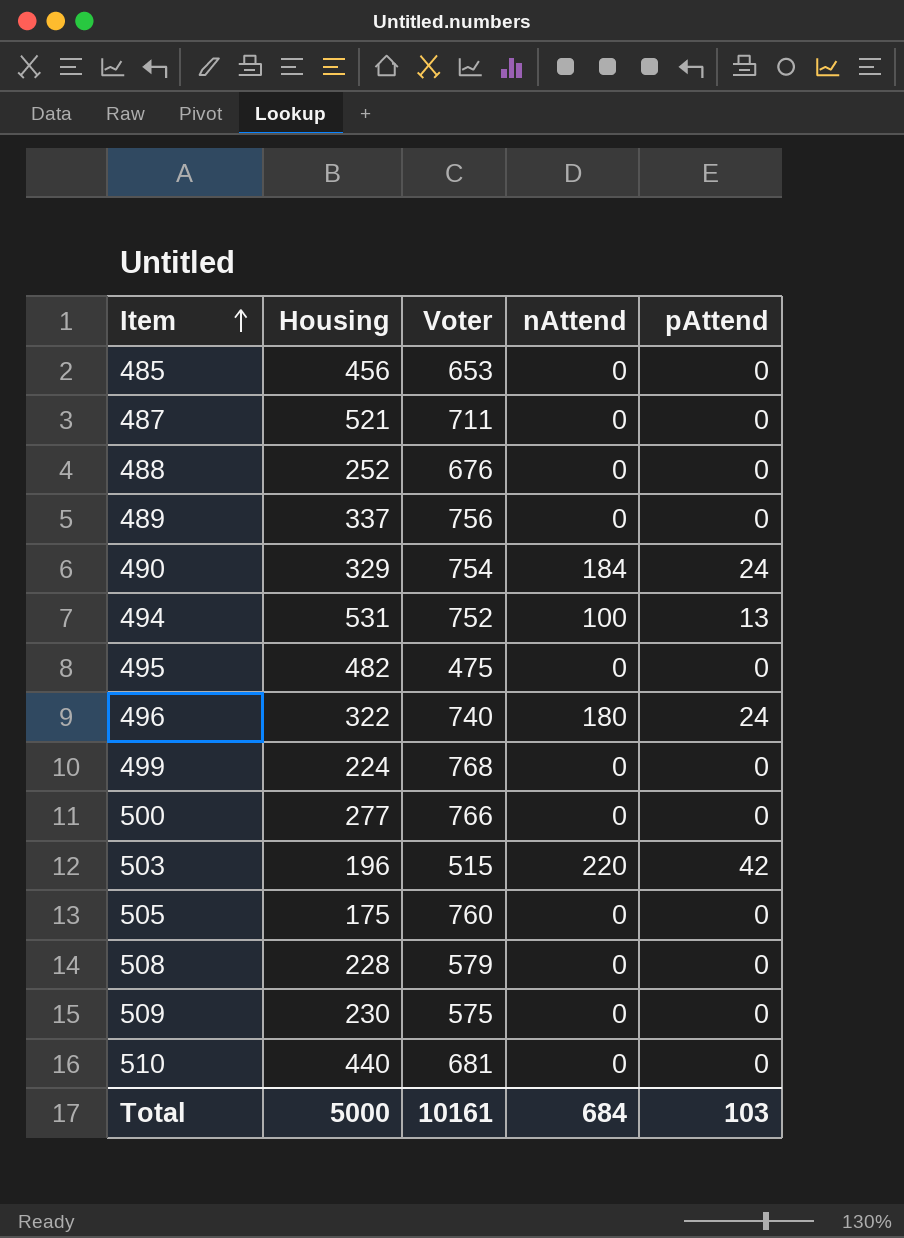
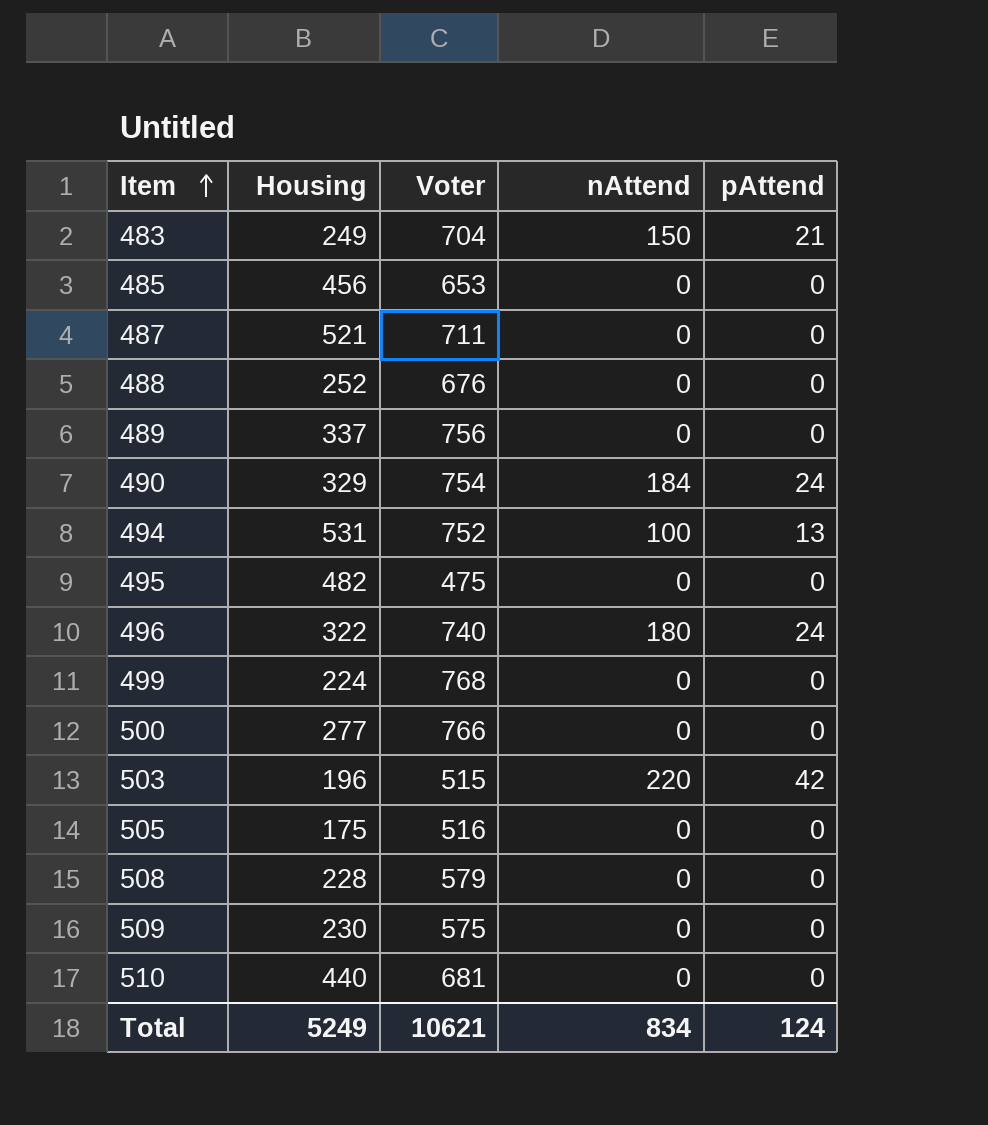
row 483: none -> 249 | 704 | 150 | 21
505 | Voter: 760 -> 516
Total | Housing: 5000 -> 5249
Total | Voter: 10161 -> 10621
Total | nAttend: 684 -> 834
Total | pAttend: 103 -> 124

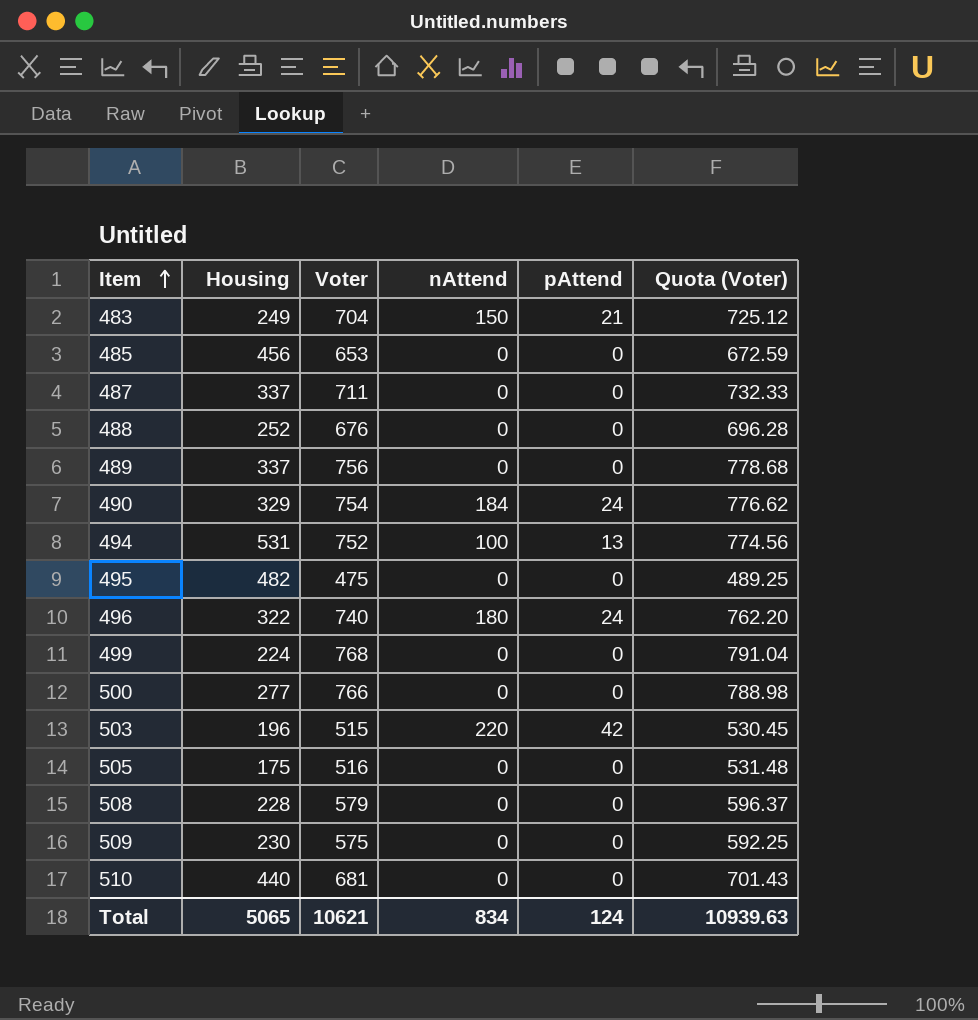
column Quota (Voter) | formula: none -> [Voter] * 1.03
487 | Housing: 521 -> 337
Total | Housing: 5249 -> 5065

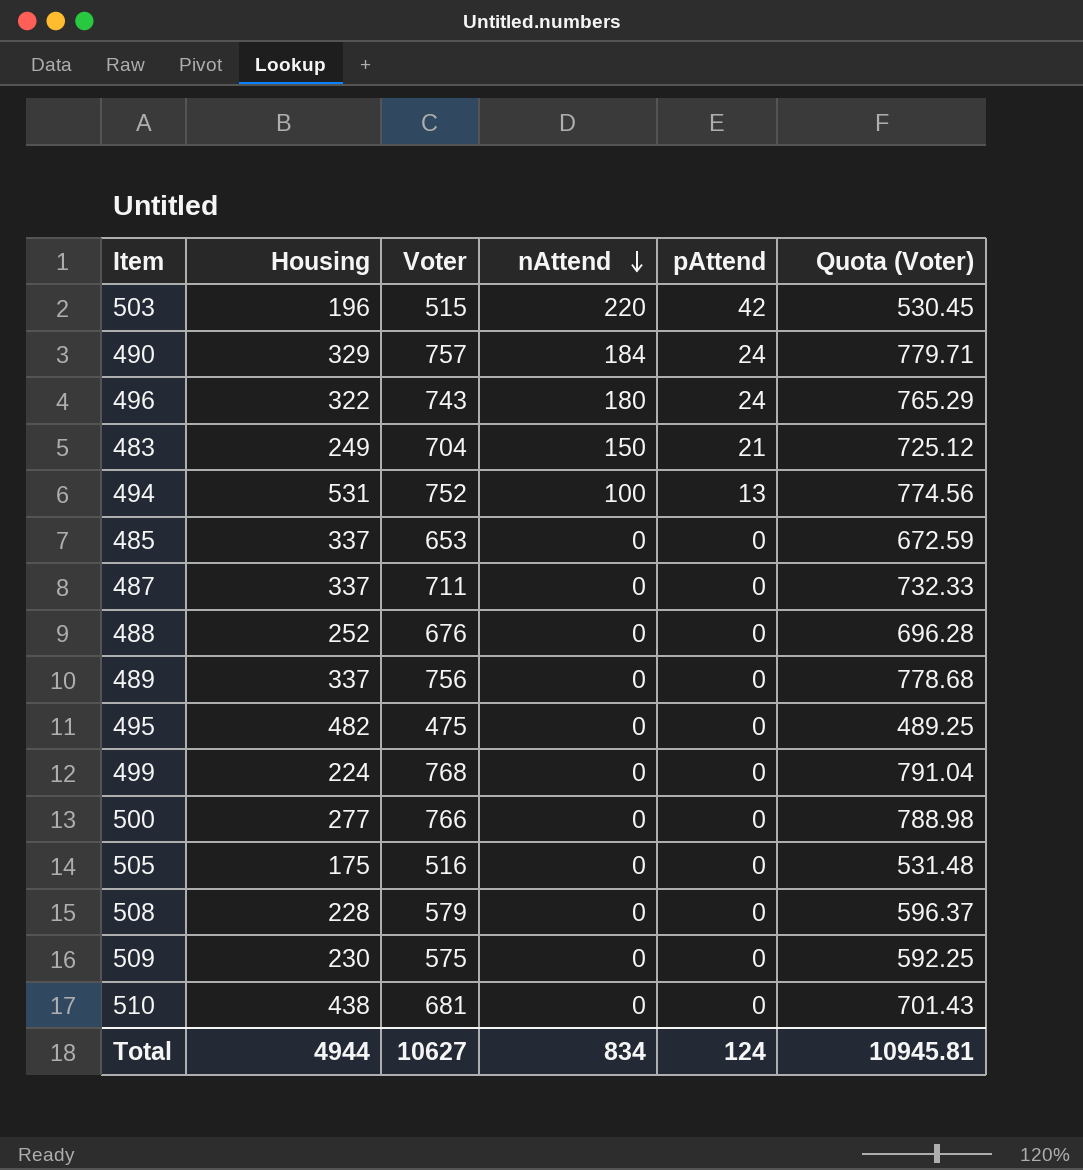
row order: Item ascending -> nAttend descending
490 | Voter: 754 -> 757
490 | Quota (Voter): 776.62 -> 779.71
496 | Voter: 740 -> 743
496 | Quota (Voter): 762.20 -> 765.29
485 | Housing: 456 -> 337
510 | Housing: 440 -> 438
Total | Housing: 5065 -> 4944
Total | Voter: 10621 -> 10627
Total | Quota (Voter): 10939.63 -> 10945.81

